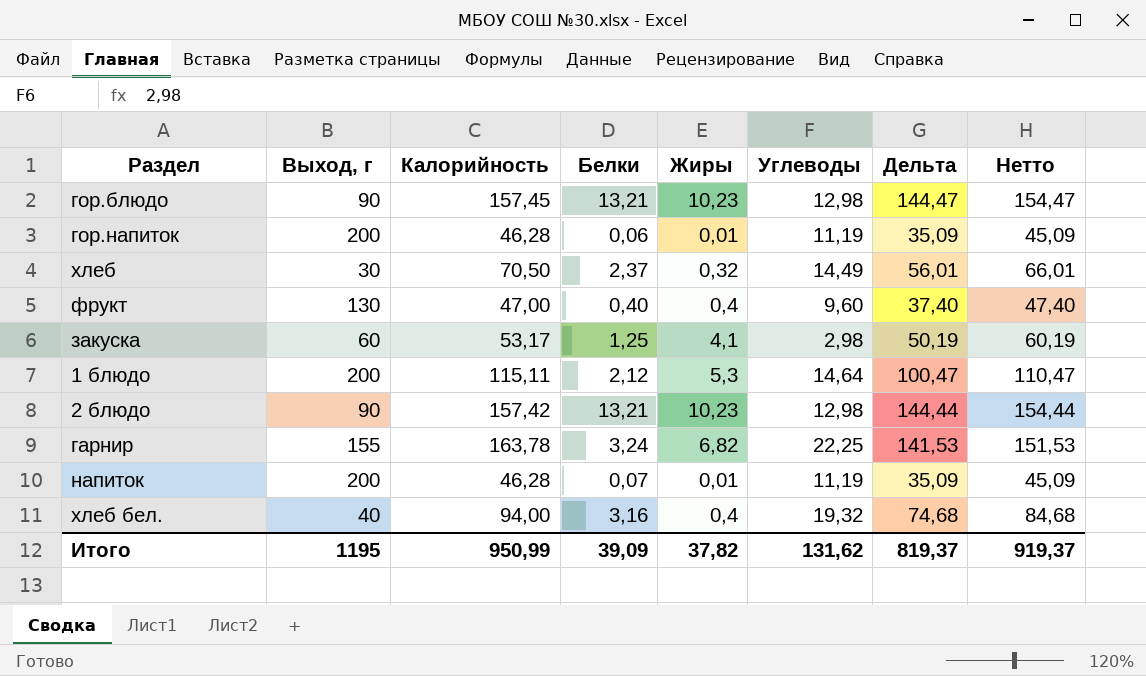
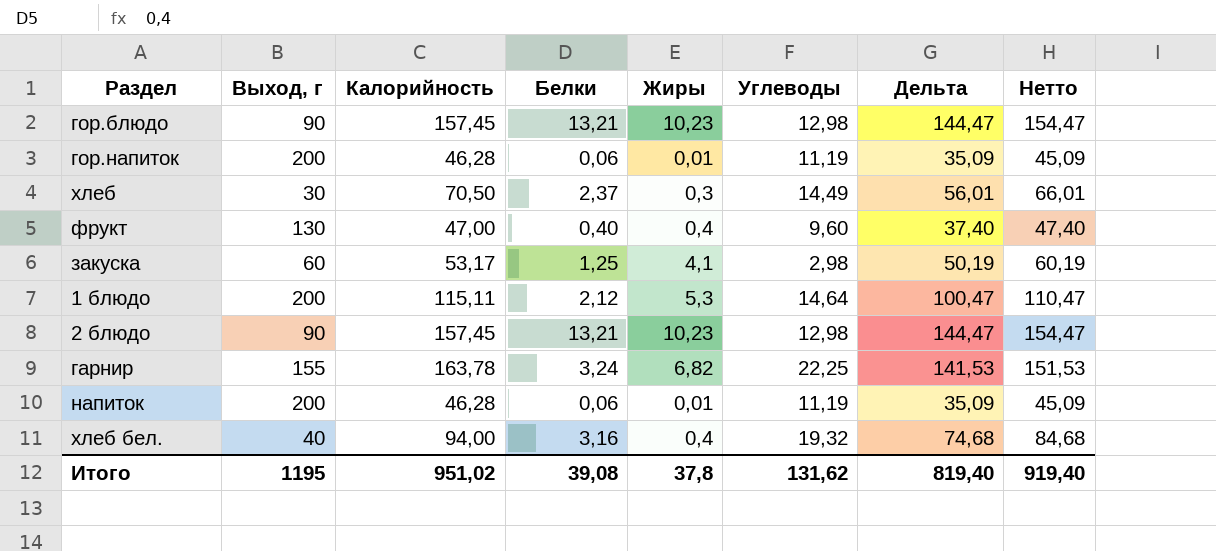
хлеб | Жиры: 0,32 -> 0,3
2 блюдо | Калорийность: 157,42 -> 157,45
2 блюдо | Дельта: 144,44 -> 144,47
2 блюдо | Нетто: 154,44 -> 154,47
напиток | Белки: 0,07 -> 0,06
Итого | Калорийность: 950,99 -> 951,02
Итого | Белки: 39,09 -> 39,08
Итого | Жиры: 37,82 -> 37,8
Итого | Дельта: 819,37 -> 819,40
Итого | Нетто: 919,37 -> 919,40

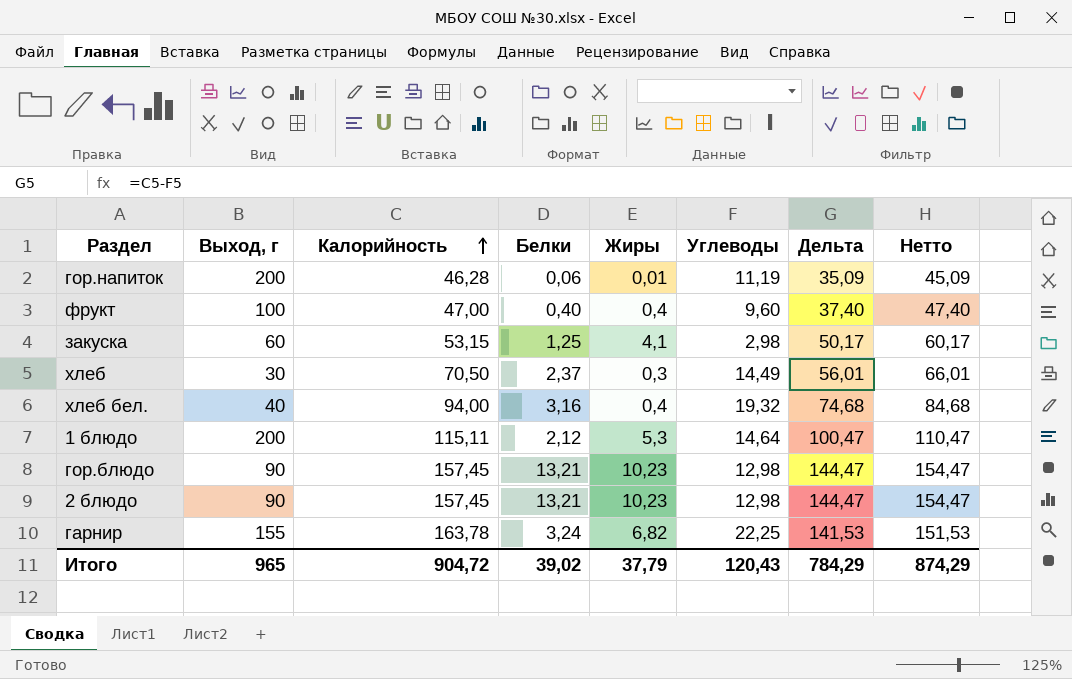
row order: none -> Калорийность ascending
row напиток: 200 | 46,28 | 0,06 | 0,01 | 11,19 | 35,09 | 45,09 -> none
фрукт | Выход, г: 130 -> 100
закуска | Калорийность: 53,17 -> 53,15
закуска | Дельта: 50,19 -> 50,17
закуска | Нетто: 60,19 -> 60,17
Итого | Выход, г: 1195 -> 965
Итого | Калорийность: 951,02 -> 904,72
Итого | Белки: 39,08 -> 39,02
Итого | Жиры: 37,8 -> 37,79
Итого | Углеводы: 131,62 -> 120,43
Итого | Дельта: 819,40 -> 784,29
Итого | Нетто: 919,40 -> 874,29

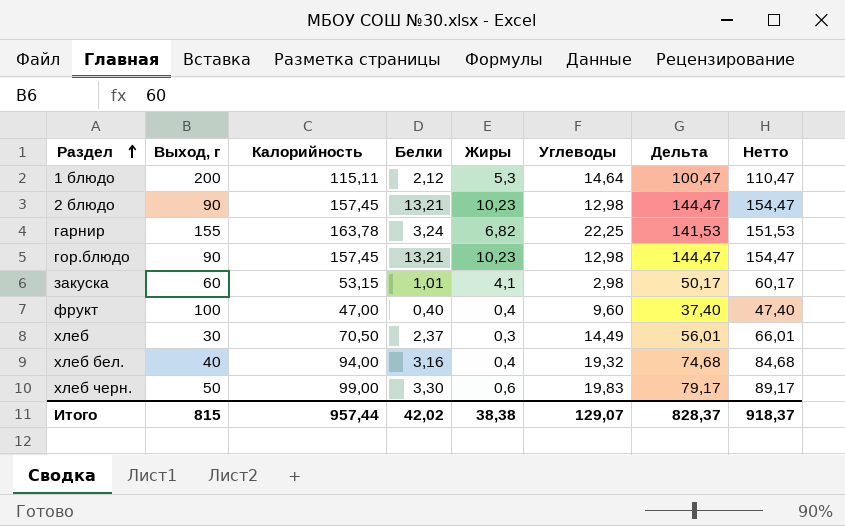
row order: Калорийность ascending -> Раздел ascending
row гор.напиток: 200 | 46,28 | 0,06 | 0,01 | 11,19 | 35,09 | 45,09 -> none
закуска | Белки: 1,25 -> 1,01
row хлеб черн.: none -> 50 | 99,00 | 3,30 | 0,6 | 19,83 | 79,17 | 89,17
Итого | Выход, г: 965 -> 815
Итого | Калорийность: 904,72 -> 957,44
Итого | Белки: 39,02 -> 42,02
Итого | Жиры: 37,79 -> 38,38
Итого | Углеводы: 120,43 -> 129,07
Итого | Дельта: 784,29 -> 828,37
Итого | Нетто: 874,29 -> 918,37

